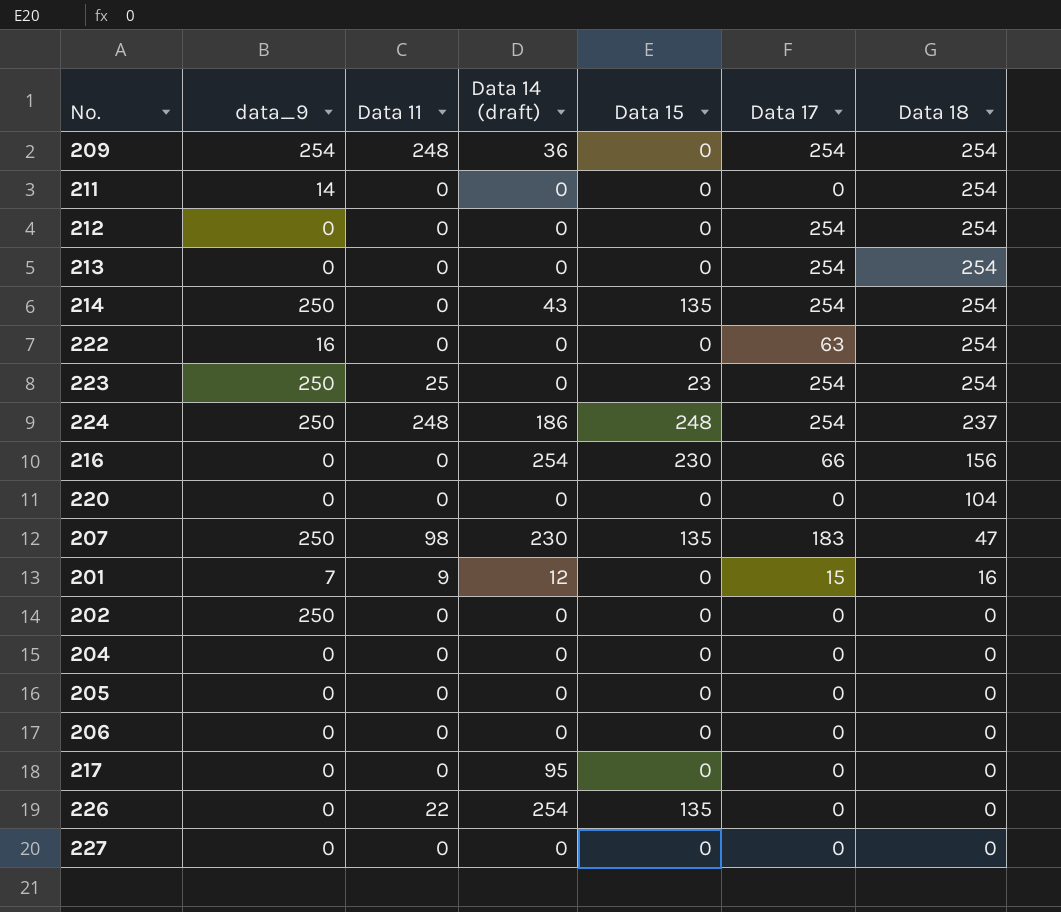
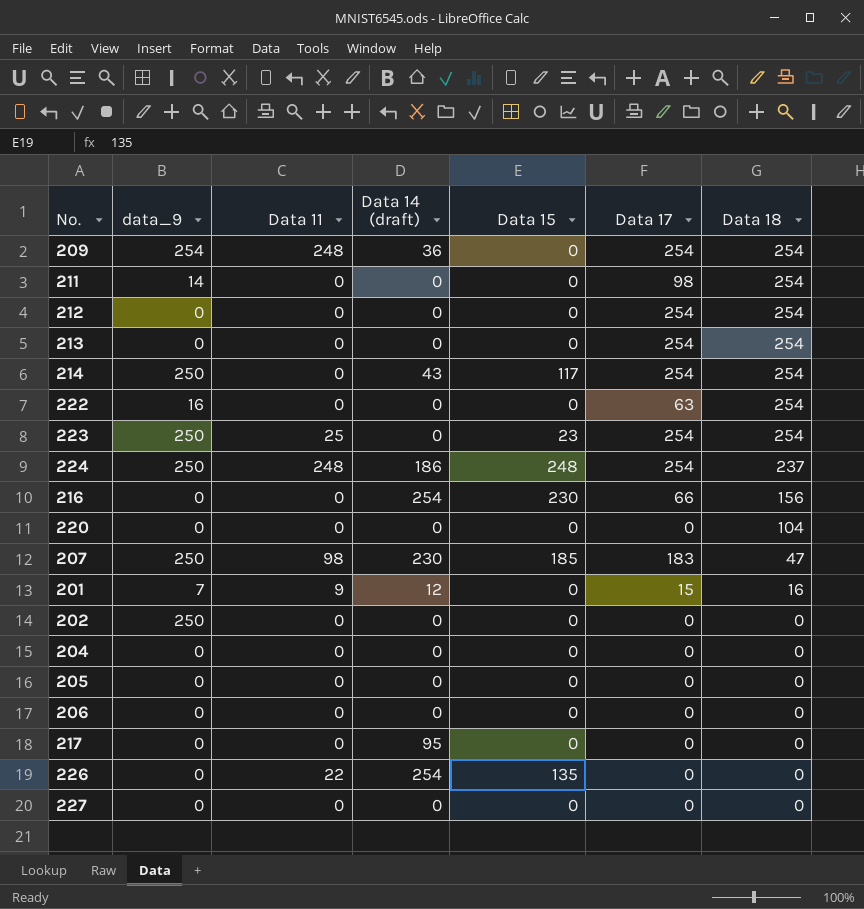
211 | Data 17: 0 -> 98
214 | Data 15: 135 -> 117
207 | Data 15: 135 -> 185

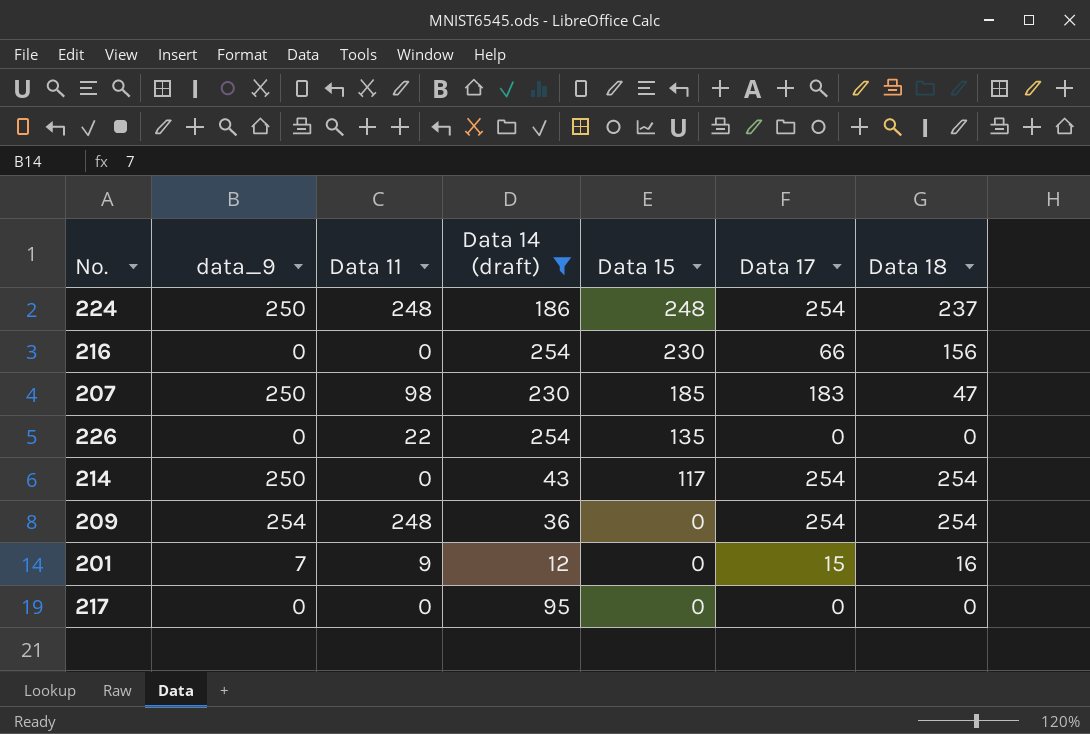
filter: none -> Data 14 (draft) != 0
row order: Data 18 descending -> Data 15 descending

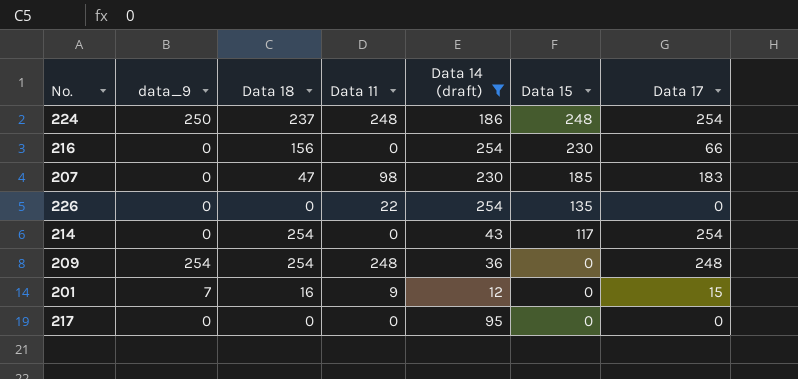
column Data 18 | position: 7 -> 3
207 | data_9: 250 -> 0
214 | data_9: 250 -> 0
209 | Data 17: 254 -> 248

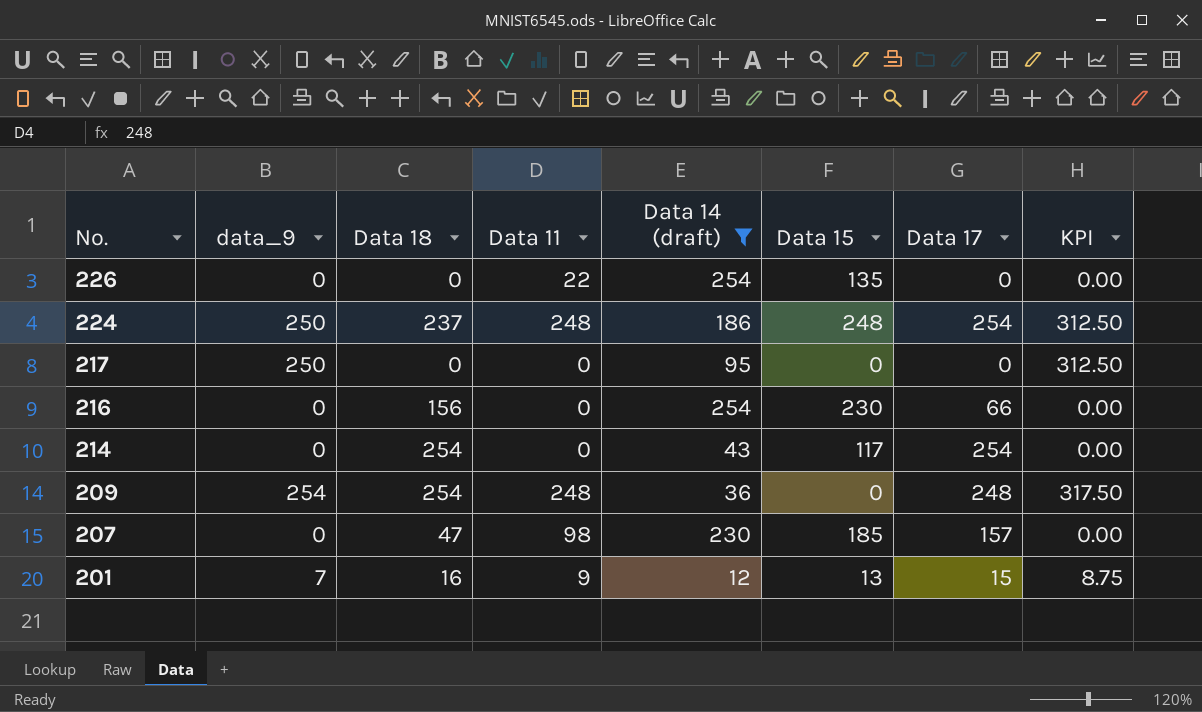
row order: Data 15 descending -> No. descending
column KPI | formula: none -> [data_9] * 1.25
217 | data_9: 0 -> 250
207 | Data 17: 183 -> 157
201 | Data 15: 0 -> 13

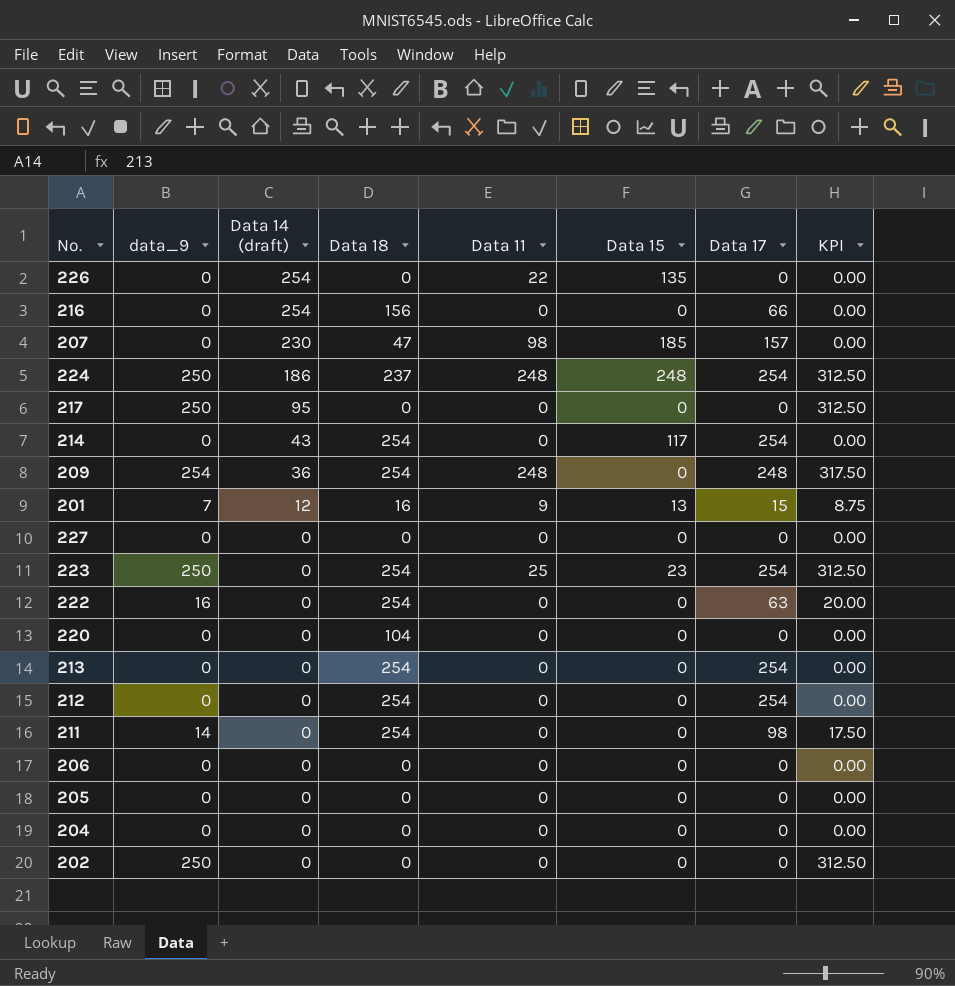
filter: Data 14 (draft) != 0 -> none
row order: No. descending -> Data 14 (draft) descending
column Data 14 (draft) | position: 5 -> 3
216 | Data 15: 230 -> 0

